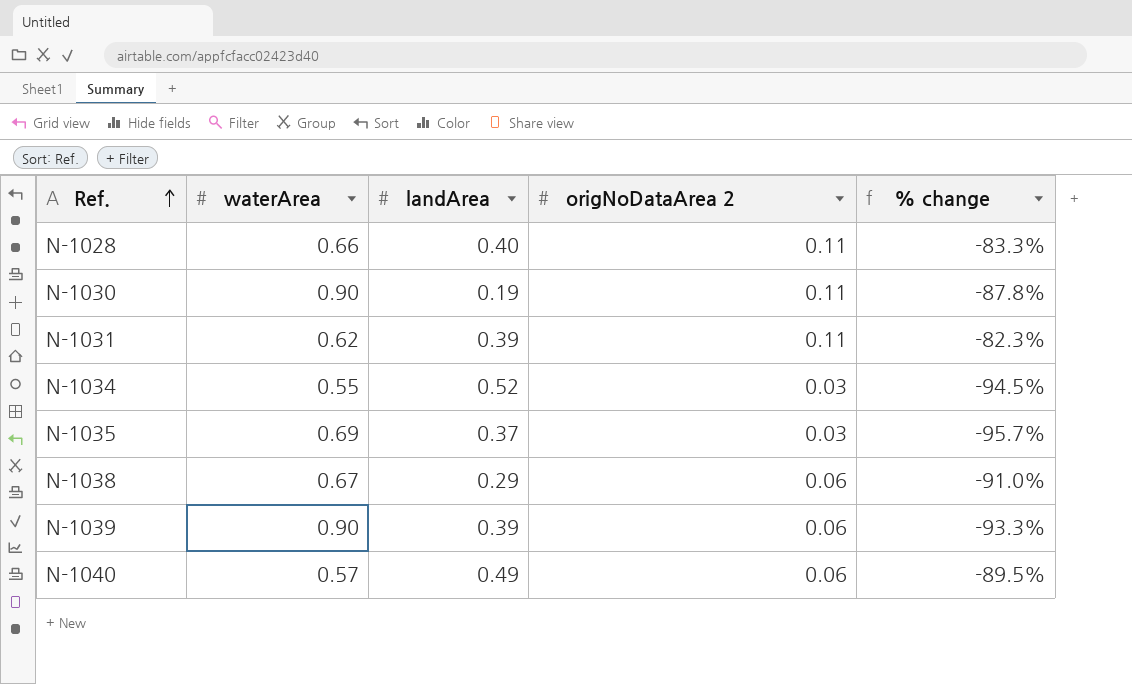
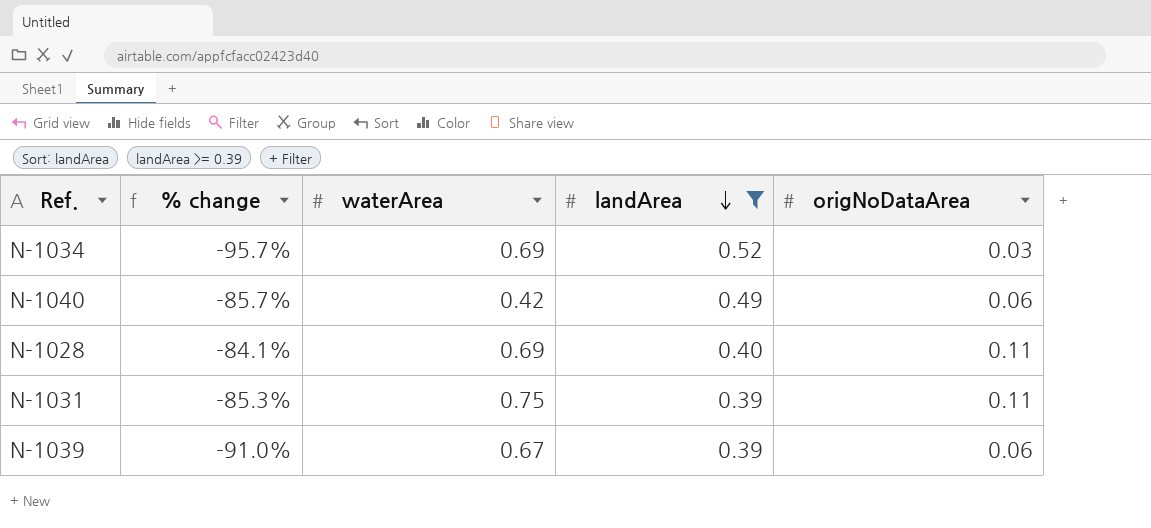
filter: none -> landArea >= 0.39
row order: Ref. ascending -> landArea descending
column % change | position: 5 -> 2
column name: origNoDataArea 2 -> origNoDataArea
N-1034 | % change: -94.5% -> -95.7%
N-1034 | waterArea: 0.55 -> 0.69
N-1040 | % change: -89.5% -> -85.7%
N-1040 | waterArea: 0.57 -> 0.42
N-1028 | % change: -83.3% -> -84.1%
N-1028 | waterArea: 0.66 -> 0.69
N-1031 | % change: -82.3% -> -85.3%
N-1031 | waterArea: 0.62 -> 0.75
N-1039 | % change: -93.3% -> -91.0%
N-1039 | waterArea: 0.90 -> 0.67

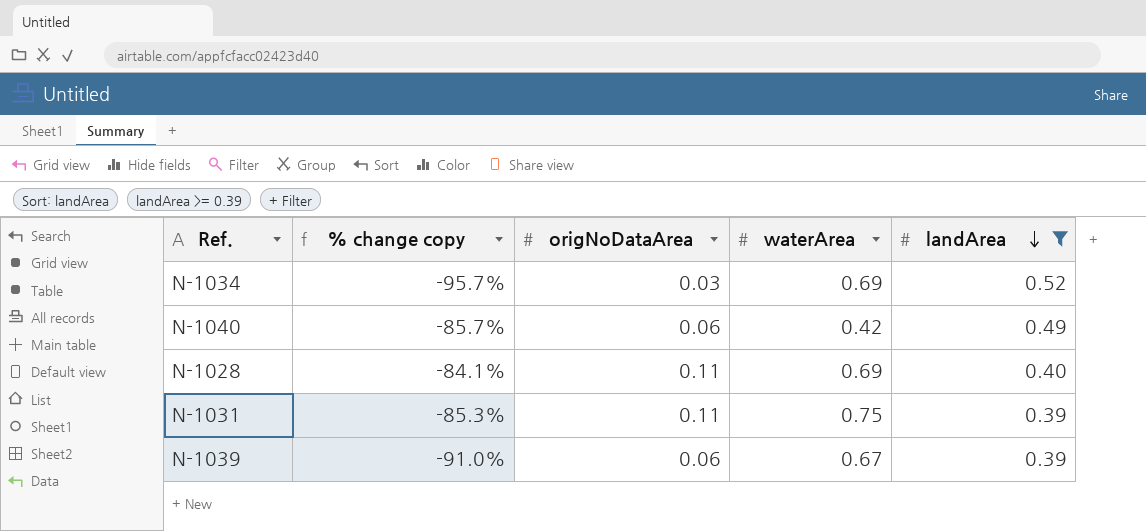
column name: % change -> % change copy
column origNoDataArea | position: 5 -> 3

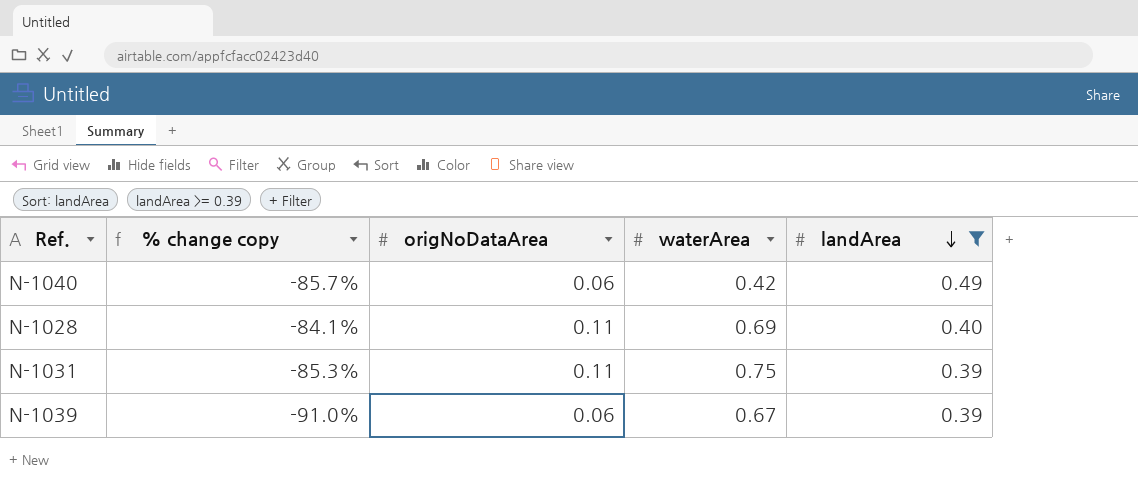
row N-1034: -95.7% | 0.03 | 0.69 | 0.52 -> none

